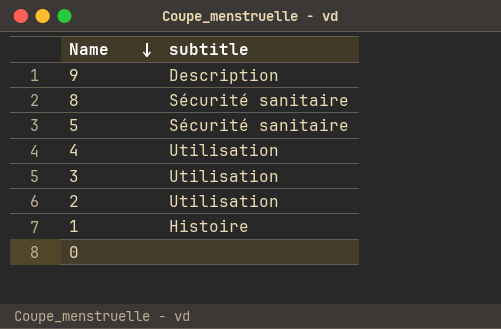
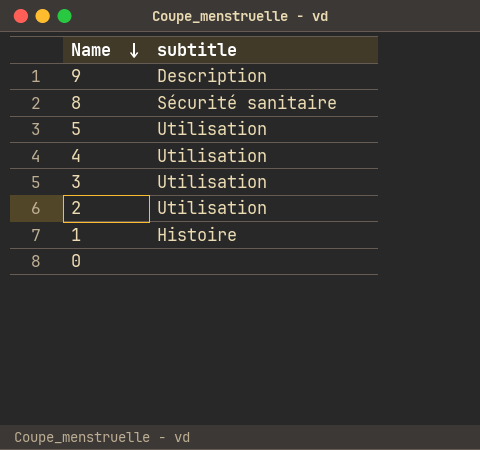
5 | subtitle: Sécurité sanitaire -> Utilisation

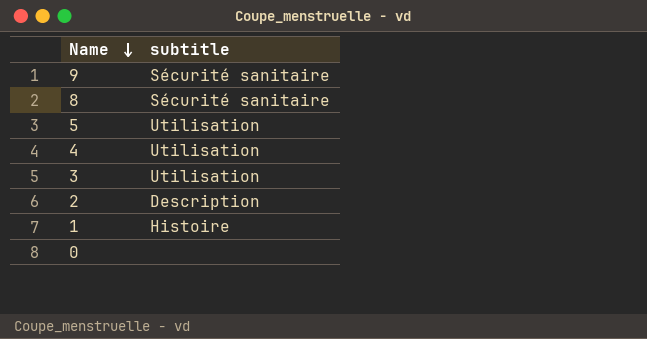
9 | subtitle: Description -> Sécurité sanitaire
2 | subtitle: Utilisation -> Description

